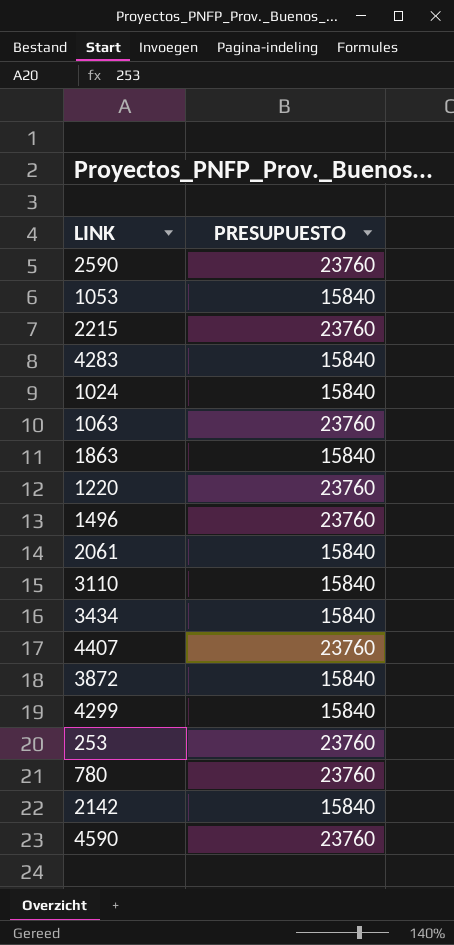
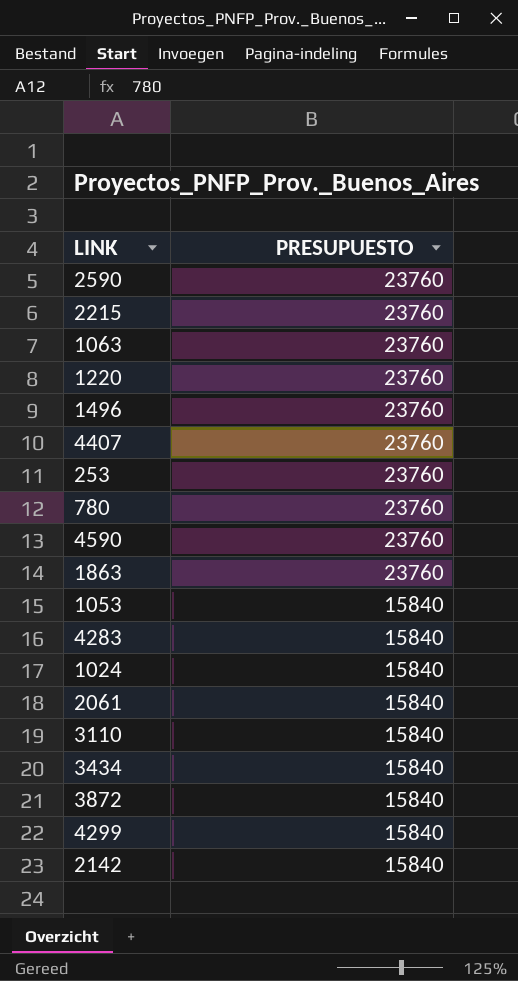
row order: none -> PRESUPUESTO descending
1863 | PRESUPUESTO: 15840 -> 23760

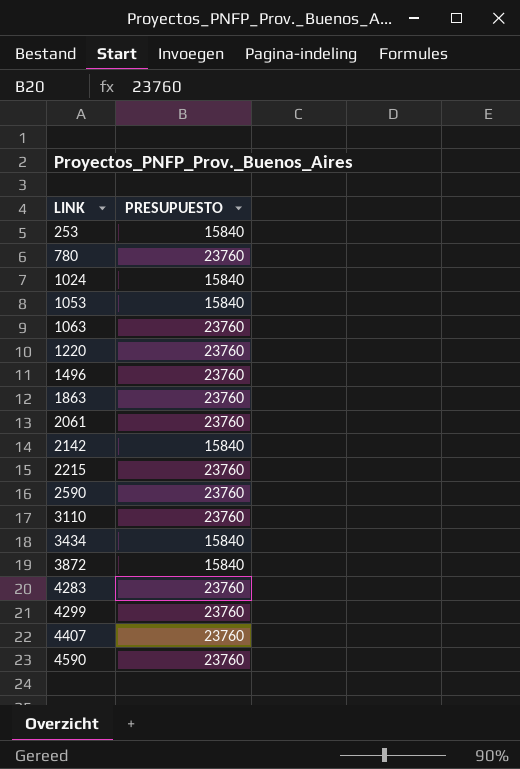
row order: PRESUPUESTO descending -> LINK ascending
253 | PRESUPUESTO: 23760 -> 15840
2061 | PRESUPUESTO: 15840 -> 23760
3110 | PRESUPUESTO: 15840 -> 23760
4283 | PRESUPUESTO: 15840 -> 23760
4299 | PRESUPUESTO: 15840 -> 23760

